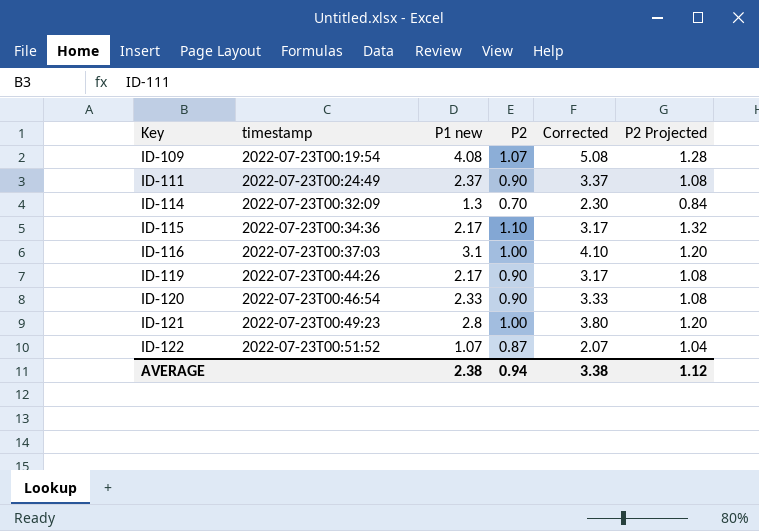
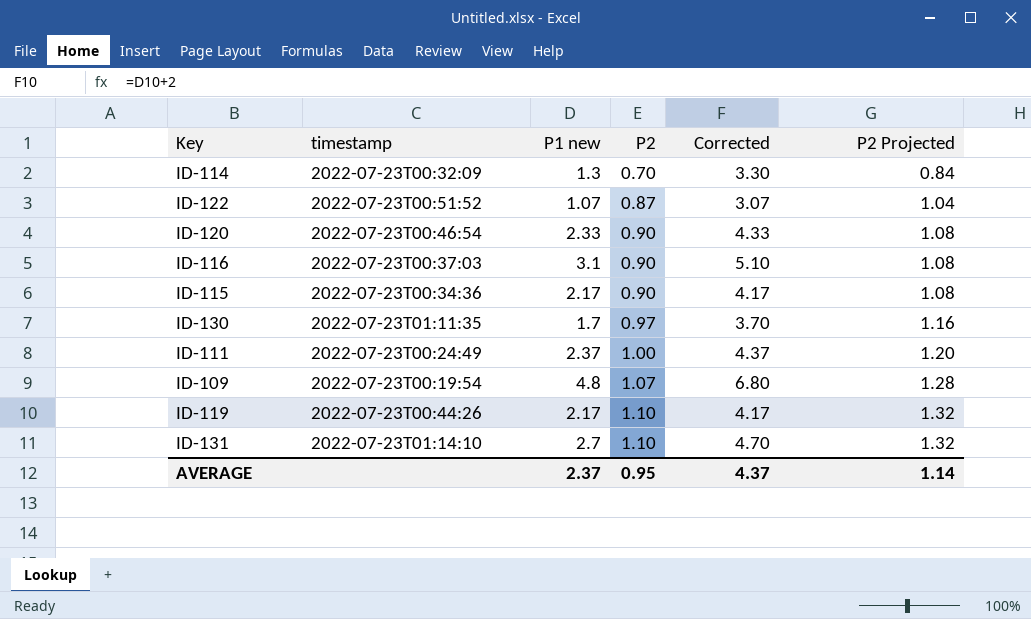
row order: Key ascending -> P2 ascending
column Corrected | formula: [P1 new] + 1 -> [P1 new] + 2
row ID-121: 2022-07-23T00:49:23 | 2.8 | 1.00 | 3.80 | 1.20 -> none
ID-116 | P2: 1.00 -> 0.90
ID-116 | P2 Projected: 1.20 -> 1.08
ID-115 | P2: 1.10 -> 0.90
ID-115 | P2 Projected: 1.32 -> 1.08
row ID-130: none -> 2022-07-23T01:11:35 | 1.7 | 0.97 | 3.70 | 1.16
ID-111 | P2: 0.90 -> 1.00
ID-111 | P2 Projected: 1.08 -> 1.20
ID-109 | P1 new: 4.08 -> 4.8
ID-119 | P2: 0.90 -> 1.10
ID-119 | P2 Projected: 1.08 -> 1.32
row ID-131: none -> 2022-07-23T01:14:10 | 2.7 | 1.10 | 4.70 | 1.32
AVERAGE | P1 new: 2.38 -> 2.37
AVERAGE | P2: 0.94 -> 0.95
AVERAGE | Corrected: 3.38 -> 4.37
AVERAGE | P2 Projected: 1.12 -> 1.14

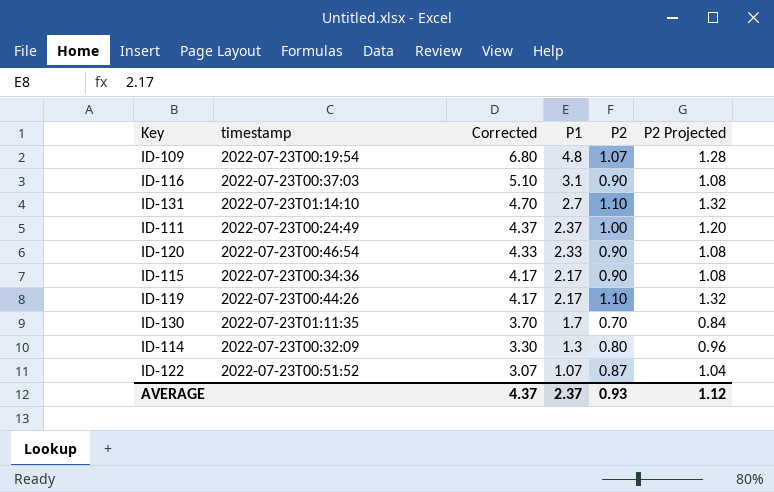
row order: P2 ascending -> Corrected descending
column Corrected | position: 5 -> 3
column name: P1 new -> P1
ID-130 | P2: 0.97 -> 0.70
ID-130 | P2 Projected: 1.16 -> 0.84
ID-114 | P2: 0.70 -> 0.80
ID-114 | P2 Projected: 0.84 -> 0.96
AVERAGE | P2: 0.95 -> 0.93
AVERAGE | P2 Projected: 1.14 -> 1.12

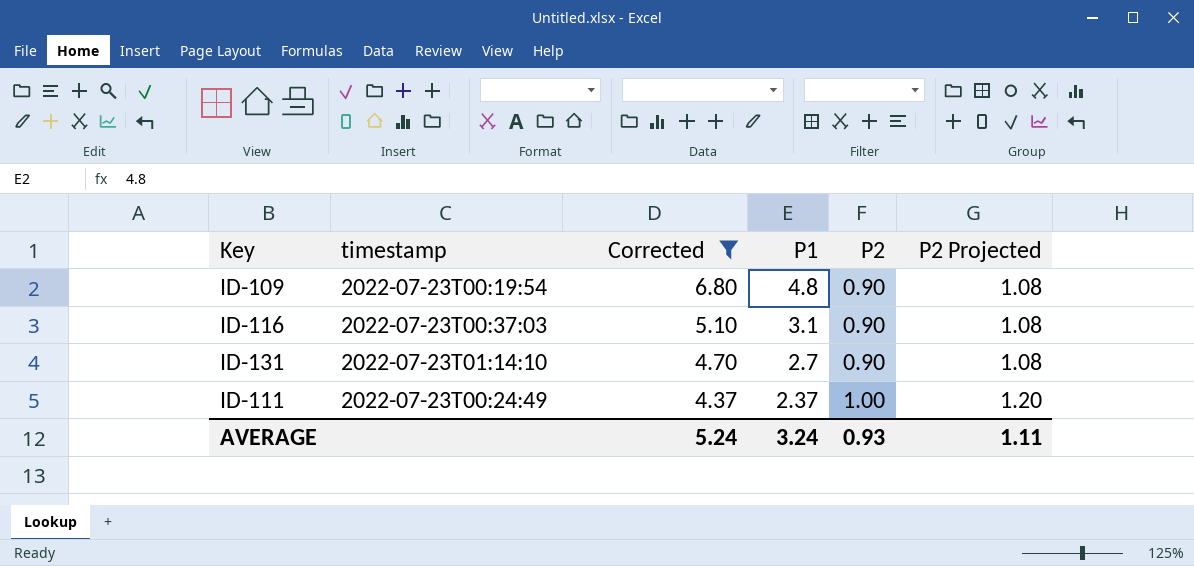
filter: none -> Corrected >= 4.37
ID-109 | P2: 1.07 -> 0.90
ID-109 | P2 Projected: 1.28 -> 1.08
ID-131 | P2: 1.10 -> 0.90
ID-131 | P2 Projected: 1.32 -> 1.08
AVERAGE | Corrected: 4.37 -> 5.24
AVERAGE | P1: 2.37 -> 3.24
AVERAGE | P2 Projected: 1.12 -> 1.11

